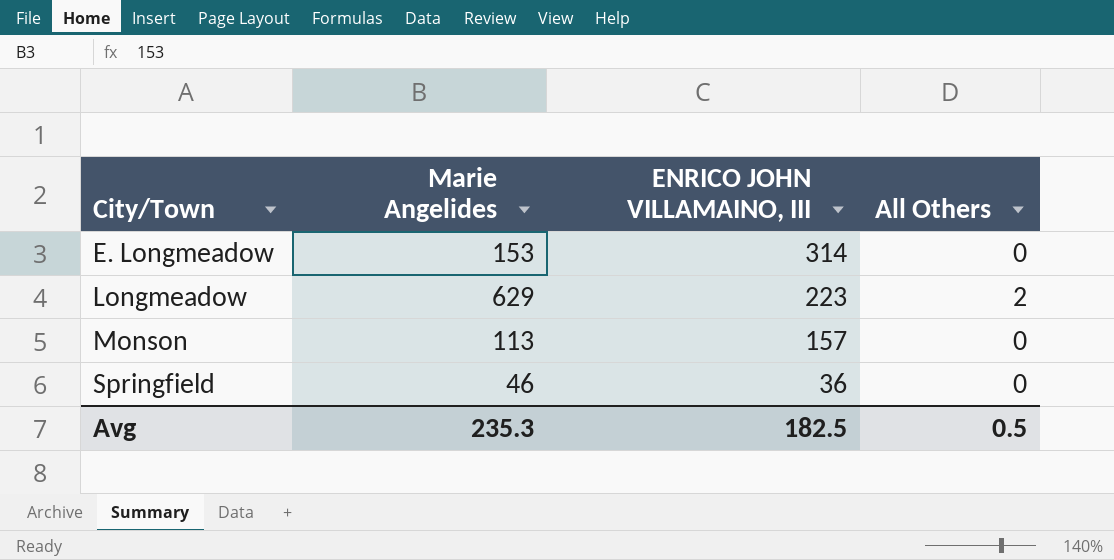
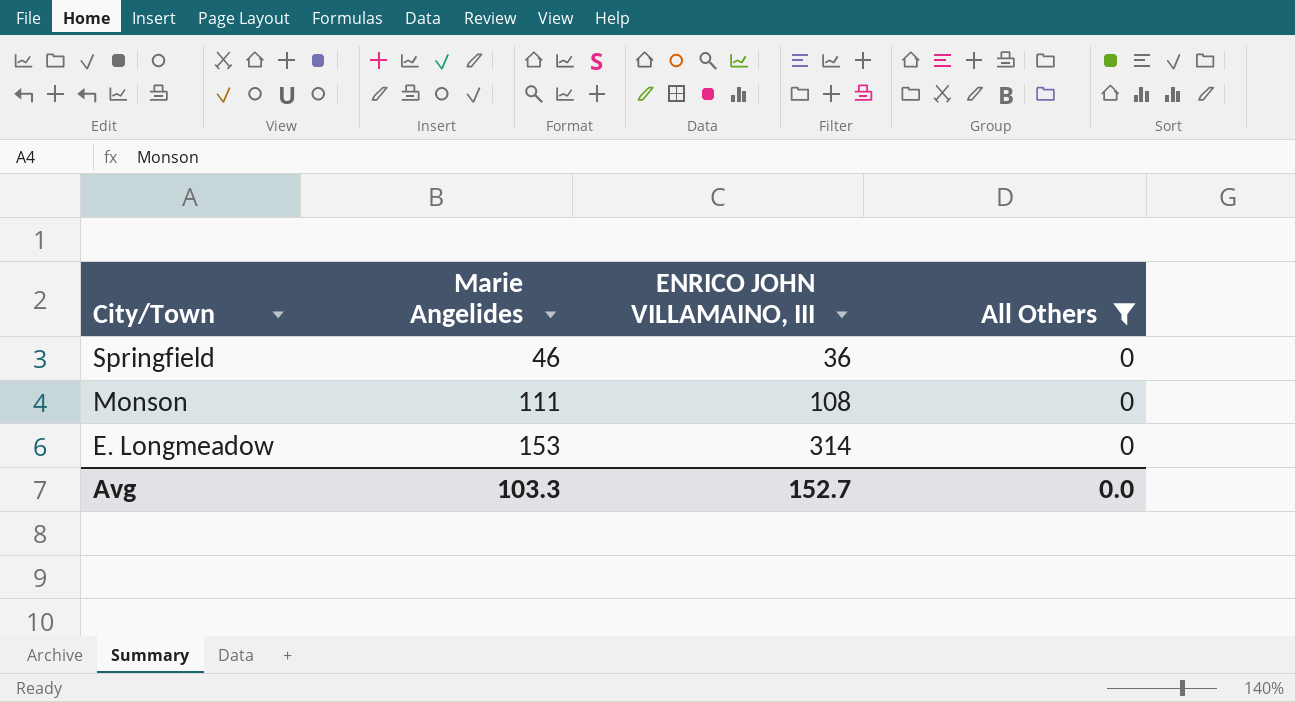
filter: none -> All Others = 0
row order: City/Town ascending -> City/Town descending
Monson | Marie Angelides: 113 -> 111
Monson | ENRICO JOHN VILLAMAINO, III: 157 -> 108
Avg | Marie Angelides: 235.3 -> 103.3
Avg | ENRICO JOHN VILLAMAINO, III: 182.5 -> 152.7
Avg | All Others: 0.5 -> 0.0

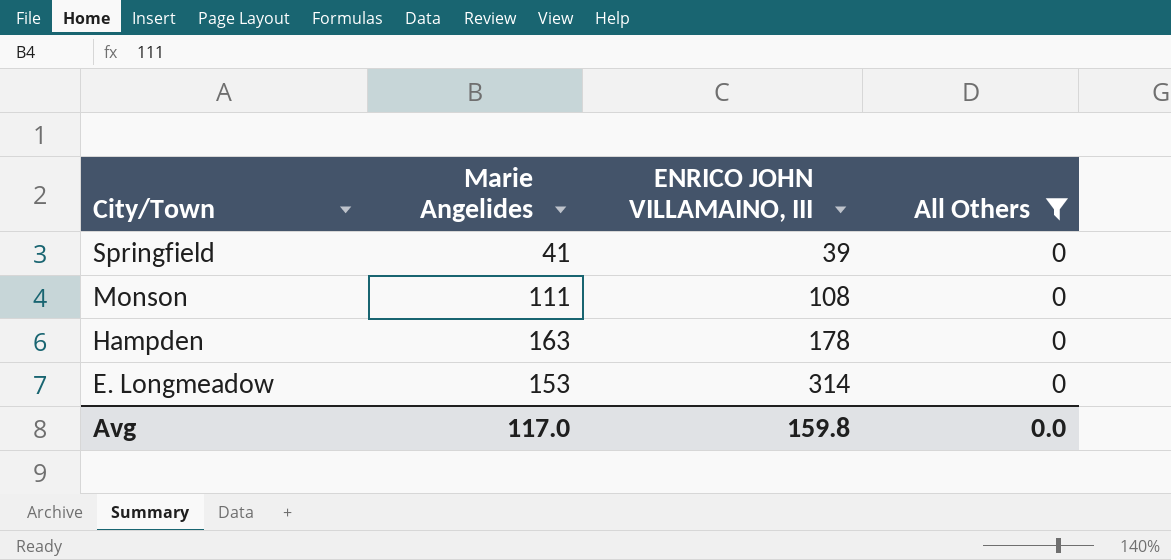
Springfield | Marie Angelides: 46 -> 41
Springfield | ENRICO JOHN VILLAMAINO, III: 36 -> 39
row Hampden: none -> 163 | 178 | 0
Avg | Marie Angelides: 103.3 -> 117.0
Avg | ENRICO JOHN VILLAMAINO, III: 152.7 -> 159.8

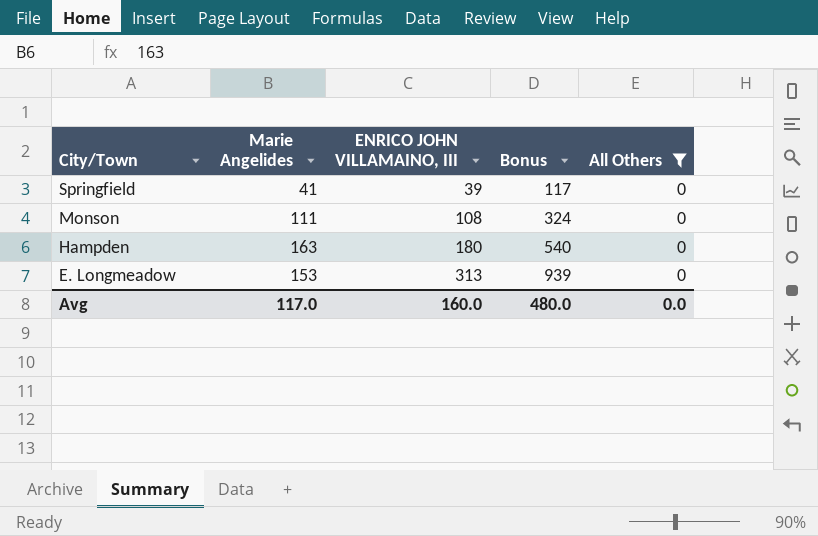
column Bonus | formula: none -> [ENRICO JOHN VILLAMAINO, III] * 3
Hampden | ENRICO JOHN VILLAMAINO, III: 178 -> 180
E. Longmeadow | ENRICO JOHN VILLAMAINO, III: 314 -> 313
Avg | ENRICO JOHN VILLAMAINO, III: 159.8 -> 160.0

